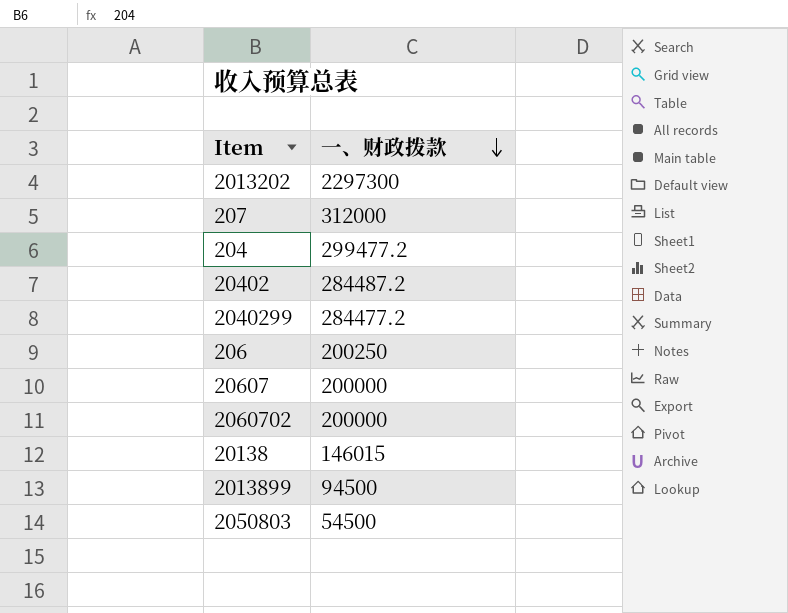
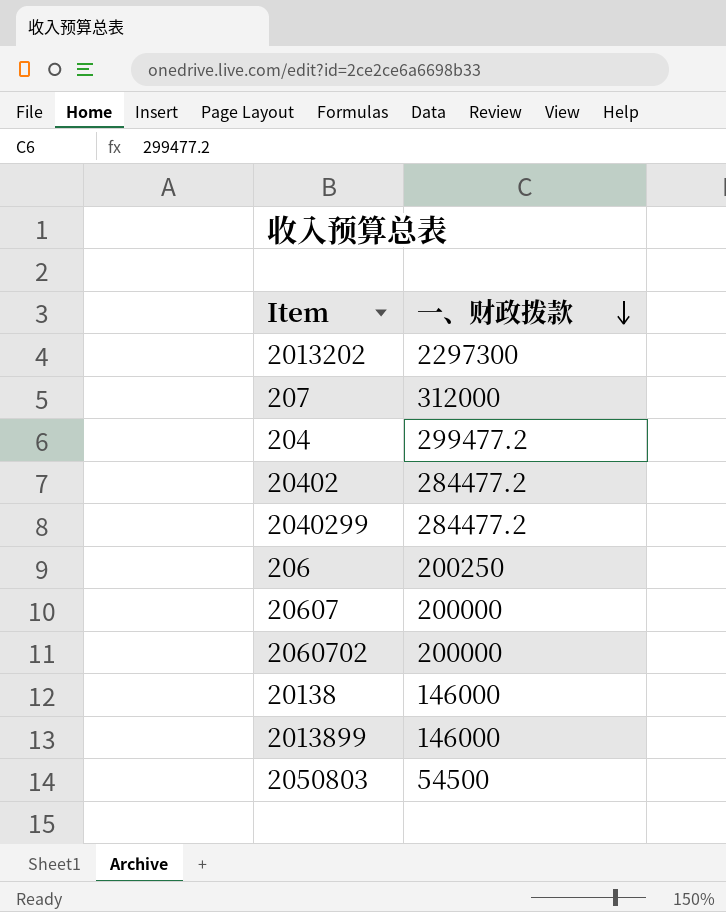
20402 | 一、财政拨款: 284487.2 -> 284477.2
20138 | 一、财政拨款: 146015 -> 146000
2013899 | 一、财政拨款: 94500 -> 146000

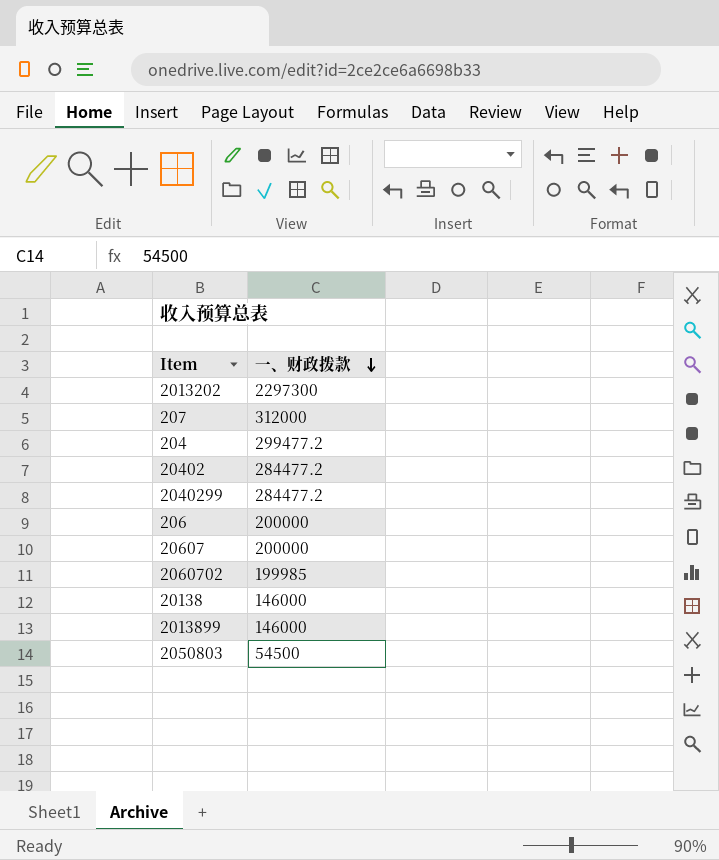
206 | 一、财政拨款: 200250 -> 200000
2060702 | 一、财政拨款: 200000 -> 199985

